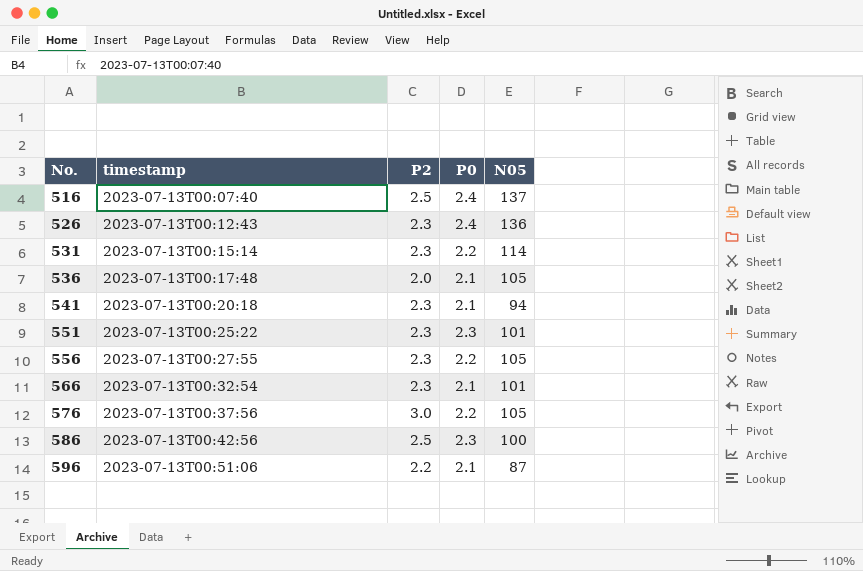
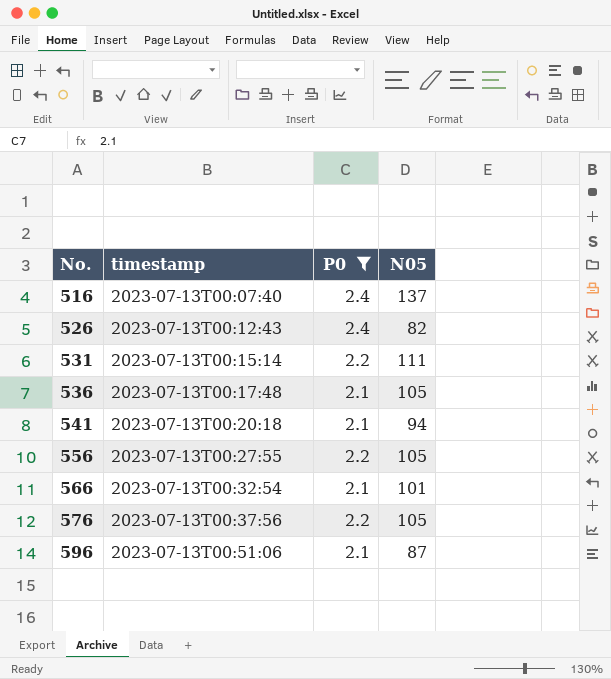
filter: none -> P0 != 2.3
column P2 | position: 3 -> none
526 | N05: 136 -> 82
531 | N05: 114 -> 111

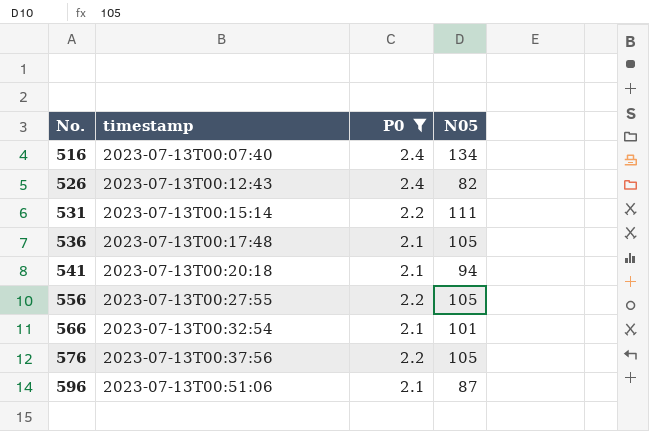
516 | N05: 137 -> 134

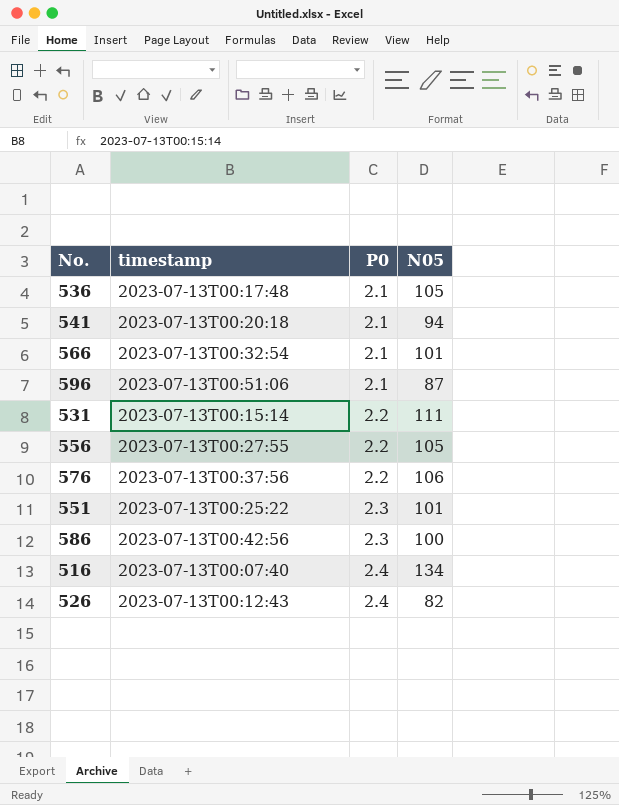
filter: P0 != 2.3 -> none
row order: No. ascending -> P0 ascending
576 | N05: 105 -> 106

